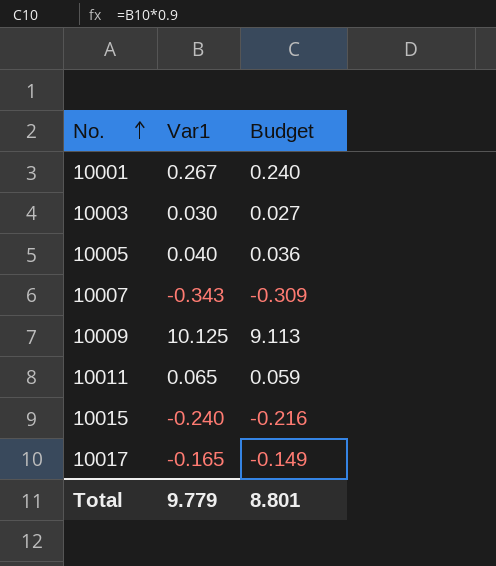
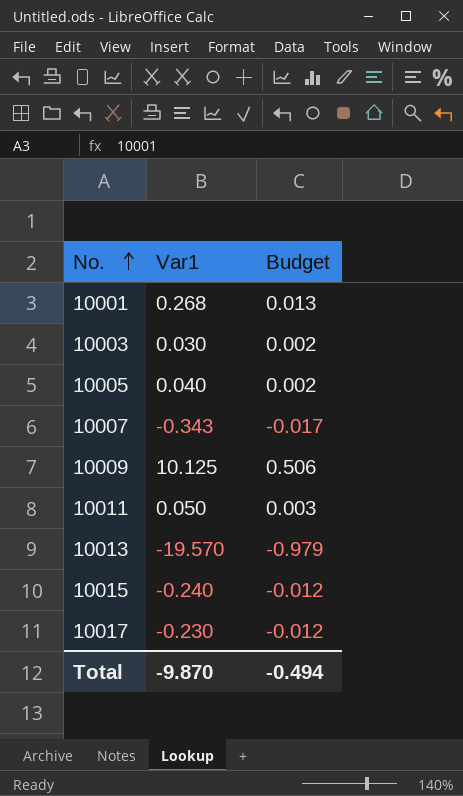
column Budget | formula: [Var1] * 0.9 -> [Var1] * 0.05
10001 | Var1: 0.267 -> 0.268
10011 | Var1: 0.065 -> 0.050
row 10013: none -> -19.570 | -0.979
10017 | Var1: -0.165 -> -0.230
Total | Var1: 9.779 -> -9.870
Total | Budget: 8.801 -> -0.494

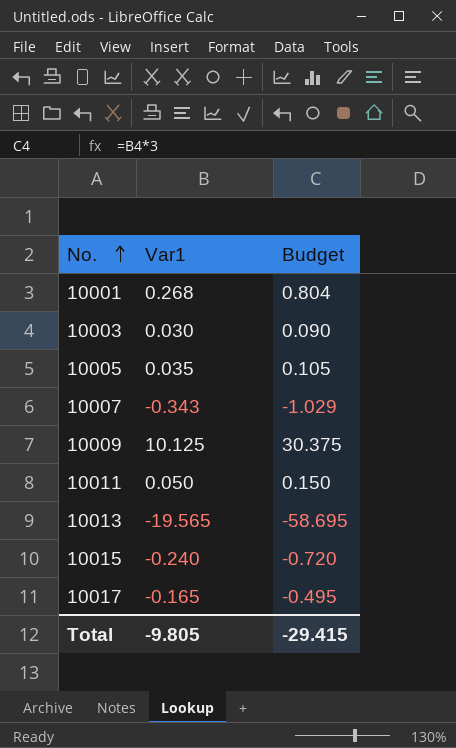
column Budget | formula: [Var1] * 0.05 -> [Var1] * 3
10005 | Var1: 0.040 -> 0.035
10013 | Var1: -19.570 -> -19.565
10017 | Var1: -0.230 -> -0.165
Total | Var1: -9.870 -> -9.805
Total | Budget: -0.494 -> -29.415

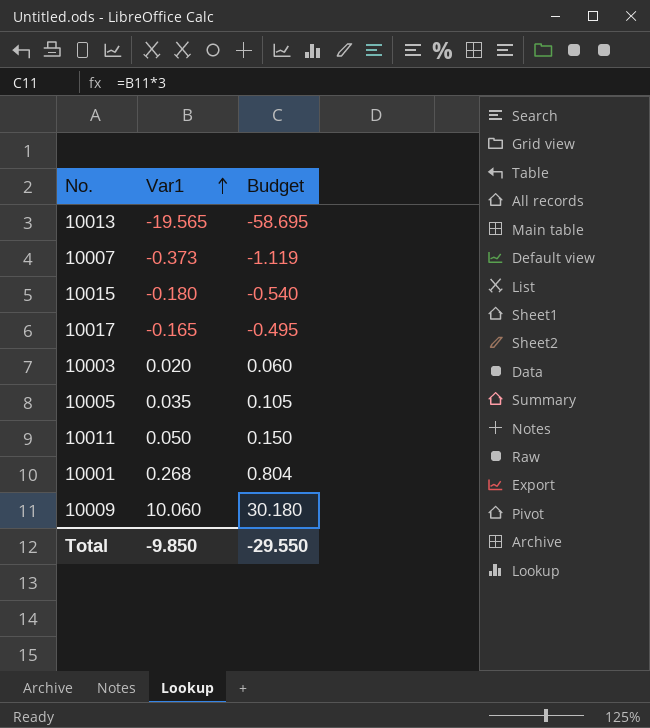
row order: No. ascending -> Var1 ascending
10007 | Var1: -0.343 -> -0.373
10007 | Budget: -1.029 -> -1.119
10015 | Var1: -0.240 -> -0.180
10015 | Budget: -0.720 -> -0.540
10003 | Var1: 0.030 -> 0.020
10003 | Budget: 0.090 -> 0.060
10009 | Var1: 10.125 -> 10.060
10009 | Budget: 30.375 -> 30.180
Total | Var1: -9.805 -> -9.850
Total | Budget: -29.415 -> -29.550

